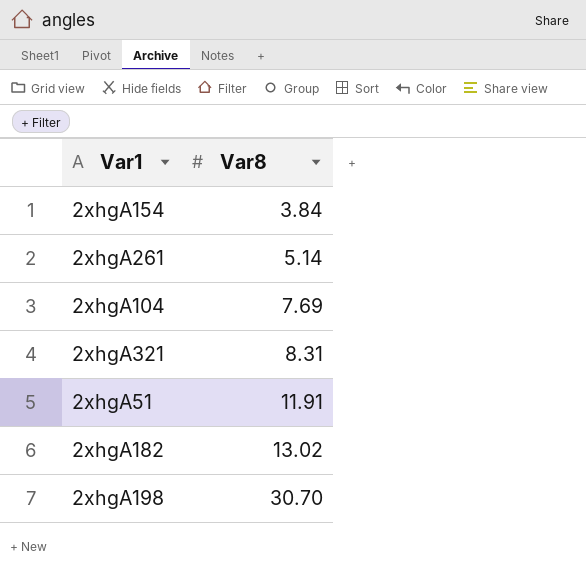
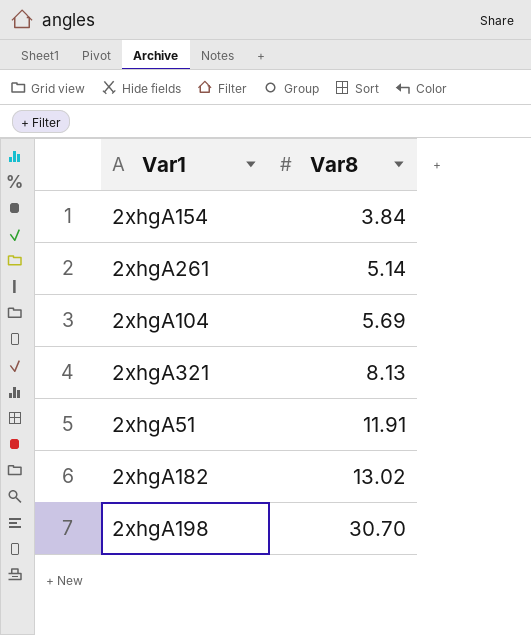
2xhgA104 | Var8: 7.69 -> 5.69
2xhgA321 | Var8: 8.31 -> 8.13

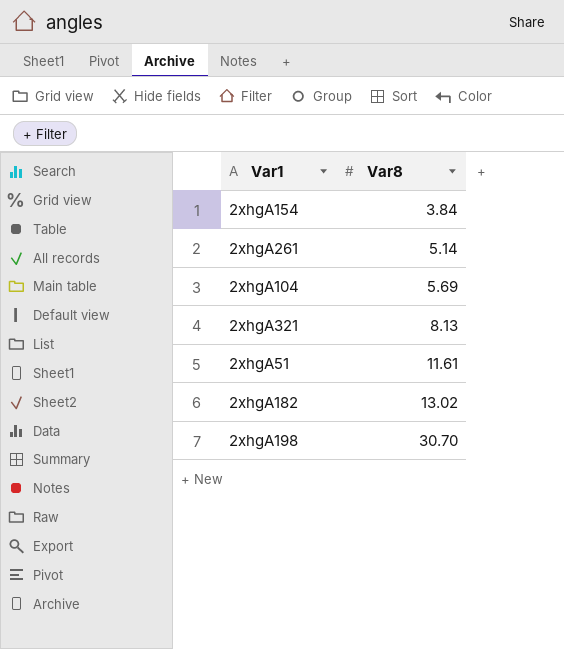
2xhgA51 | Var8: 11.91 -> 11.61

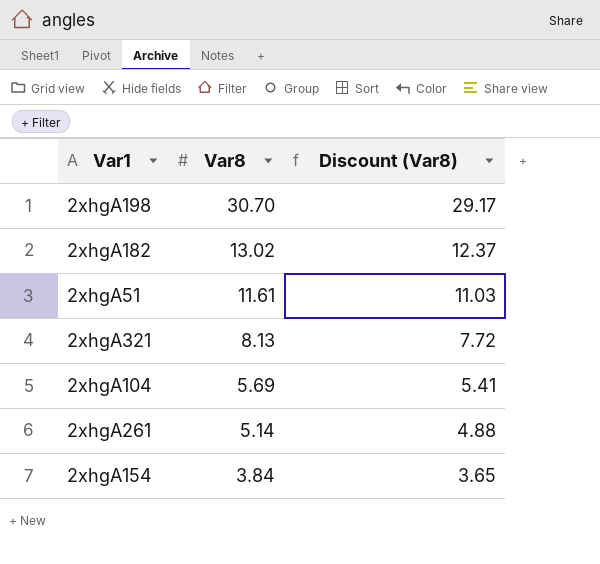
row order: Var8 ascending -> Var8 descending
column Discount (Var8) | formula: none -> [Var8] * 0.95

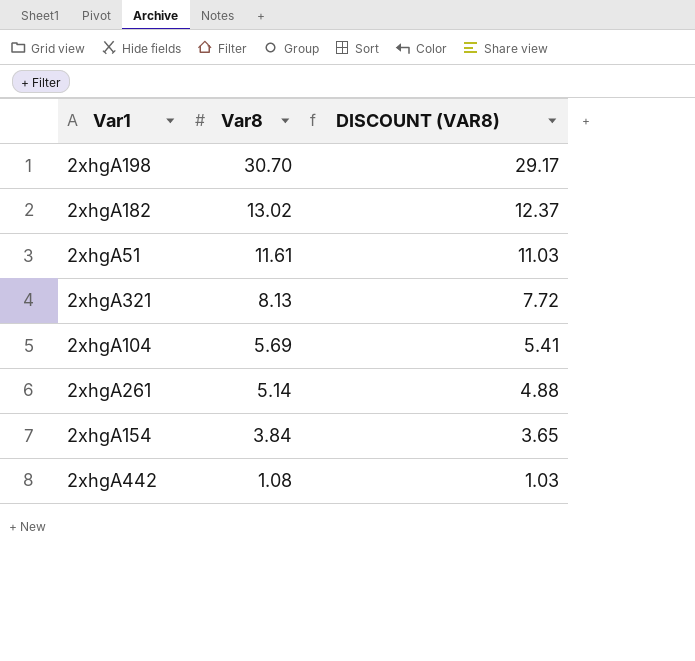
column name: Discount (Var8) -> DISCOUNT (VAR8)
row 2xhgA442: none -> 1.08 | 1.03

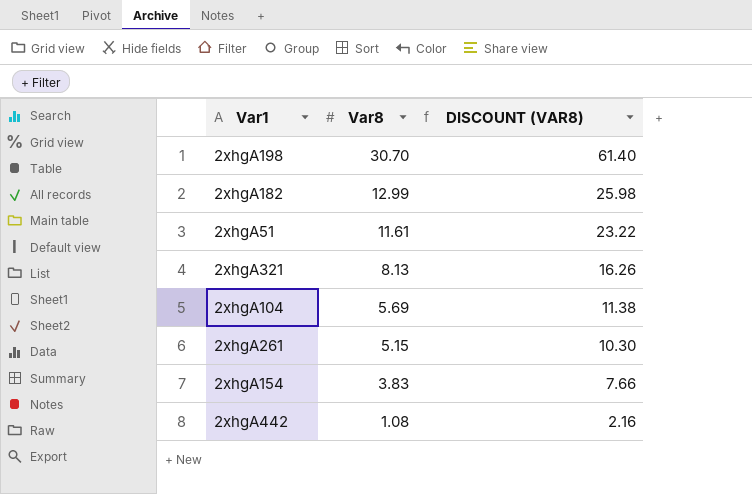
column DISCOUNT (VAR8) | formula: [Var8] * 0.95 -> [Var8] * 2
2xhgA182 | Var8: 13.02 -> 12.99
2xhgA261 | Var8: 5.14 -> 5.15
2xhgA154 | Var8: 3.84 -> 3.83

